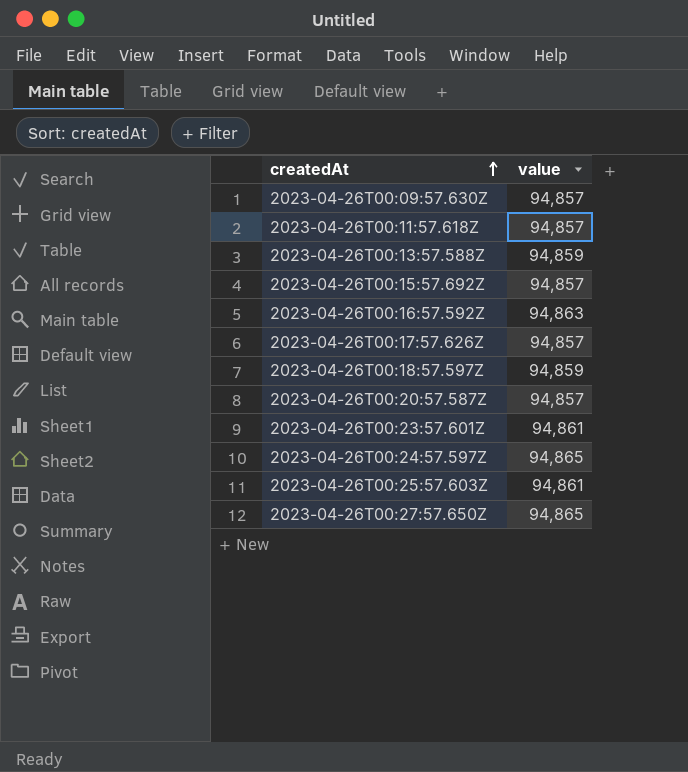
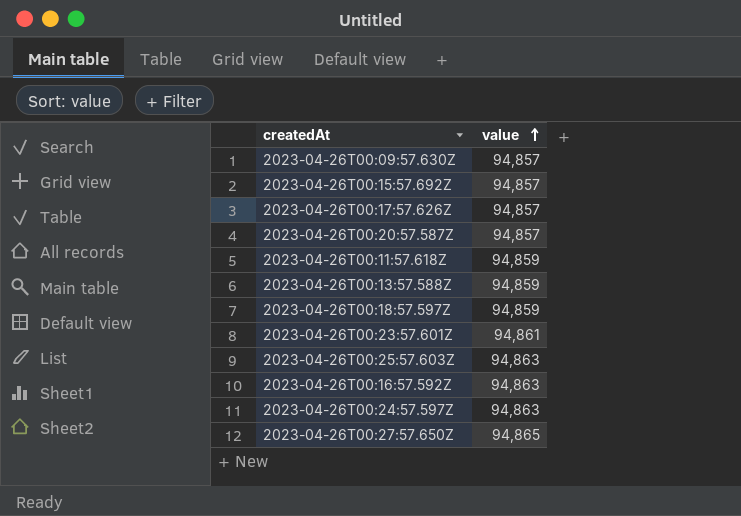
row order: createdAt ascending -> value ascending
2023-04-26T00:11:57.618Z | value: 94,857 -> 94,859
2023-04-26T00:25:57.603Z | value: 94,861 -> 94,863
2023-04-26T00:24:57.597Z | value: 94,865 -> 94,863

